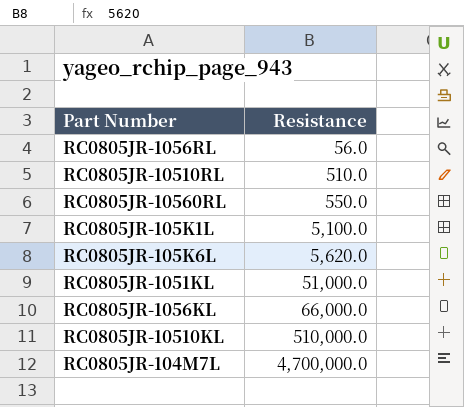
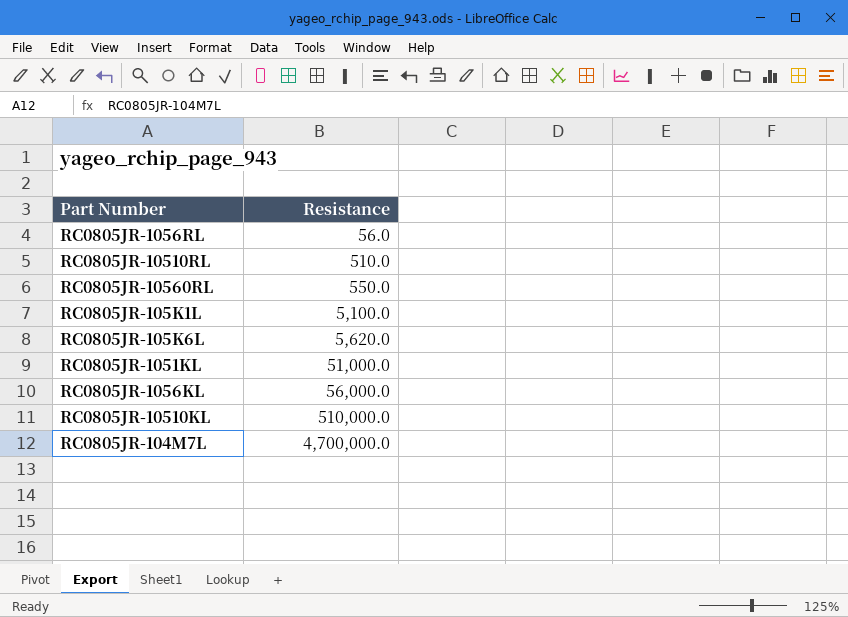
RC0805JR-1056KL | Resistance: 66,000.0 -> 56,000.0

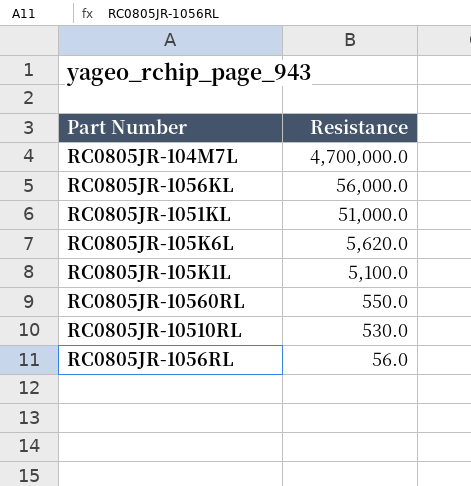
row order: Resistance ascending -> Resistance descending
row RC0805JR-10510KL: 510,000.0 -> none
RC0805JR-10510RL | Resistance: 510.0 -> 530.0

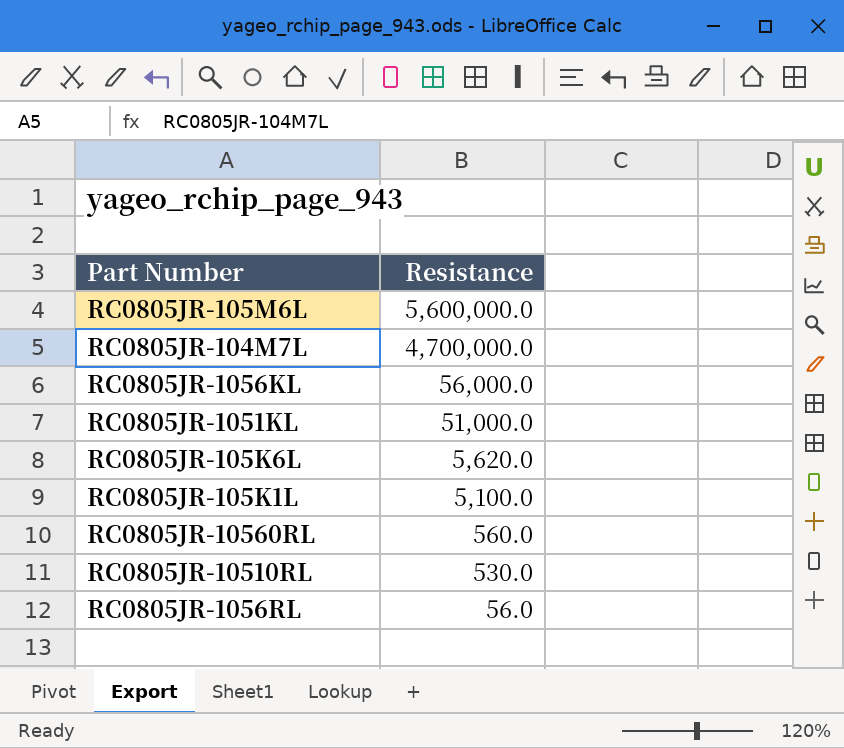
row RC0805JR-105M6L: none -> 5,600,000.0
RC0805JR-10560RL | Resistance: 550.0 -> 560.0

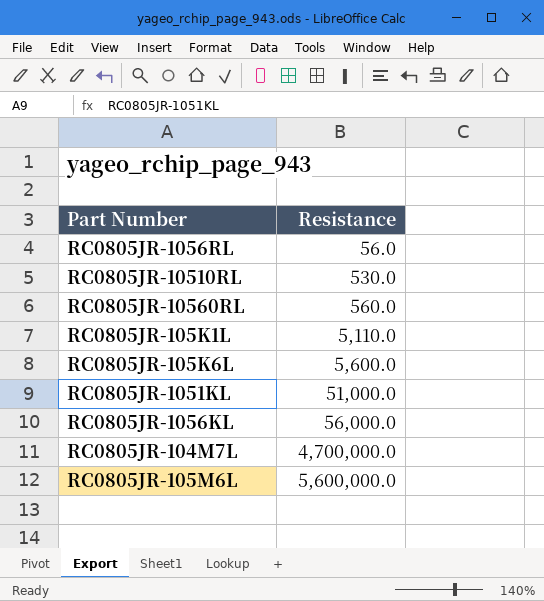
row order: Resistance descending -> Resistance ascending
RC0805JR-105K1L | Resistance: 5,100.0 -> 5,110.0
RC0805JR-105K6L | Resistance: 5,620.0 -> 5,600.0

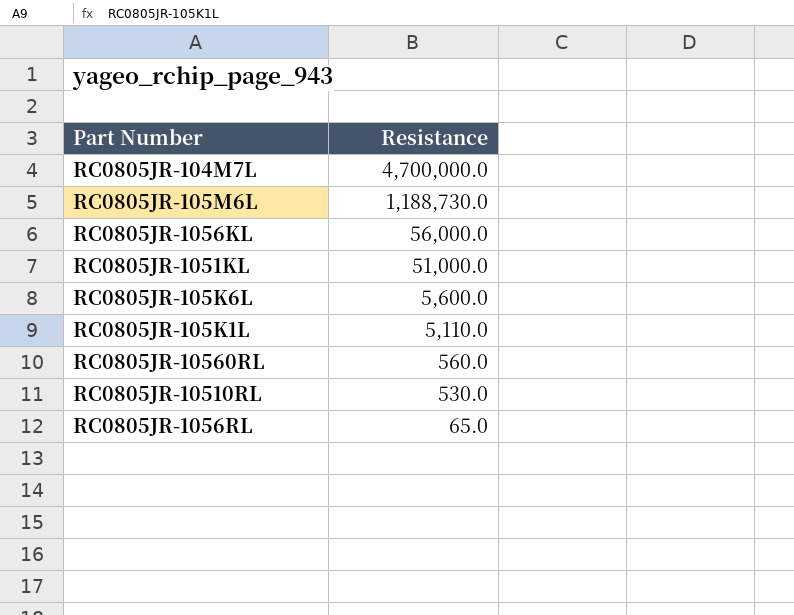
row order: Resistance ascending -> Resistance descending
RC0805JR-105M6L | Resistance: 5,600,000.0 -> 1,188,730.0
RC0805JR-1056RL | Resistance: 56.0 -> 65.0

